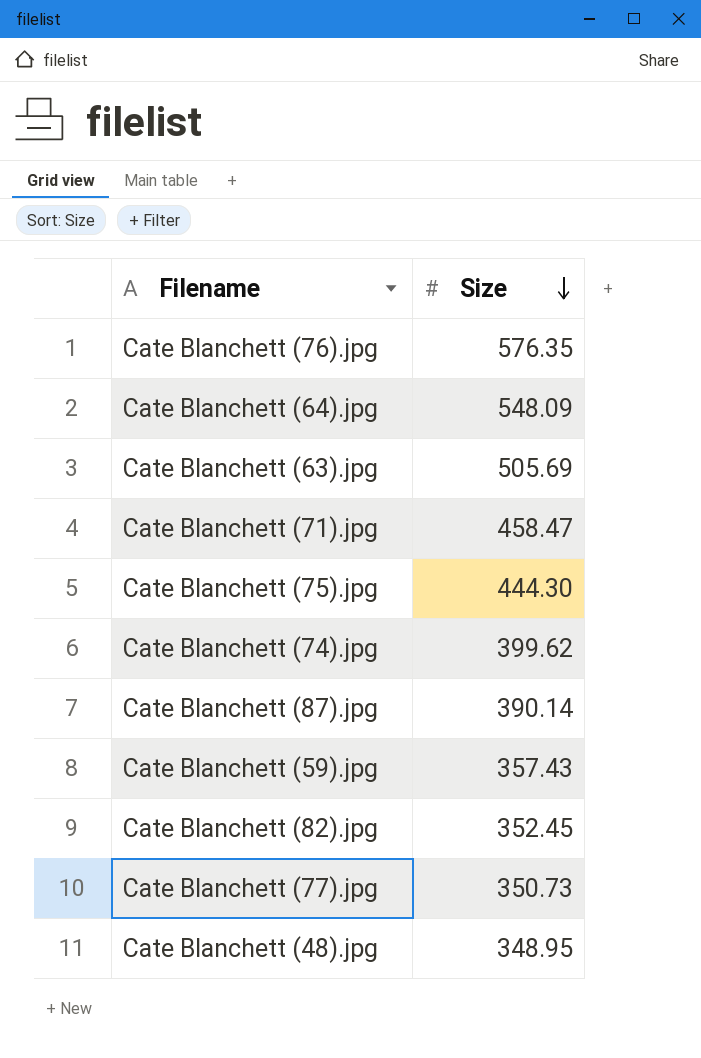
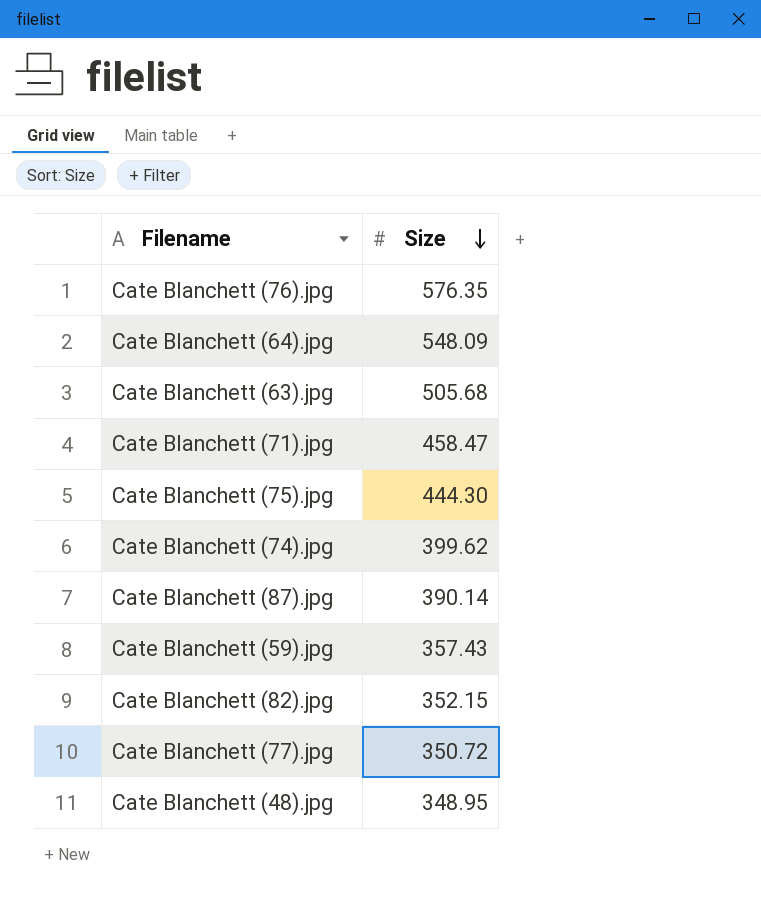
Cate Blanchett (63).jpg | Size: 505.69 -> 505.68
Cate Blanchett (82).jpg | Size: 352.45 -> 352.15
Cate Blanchett (77).jpg | Size: 350.73 -> 350.72

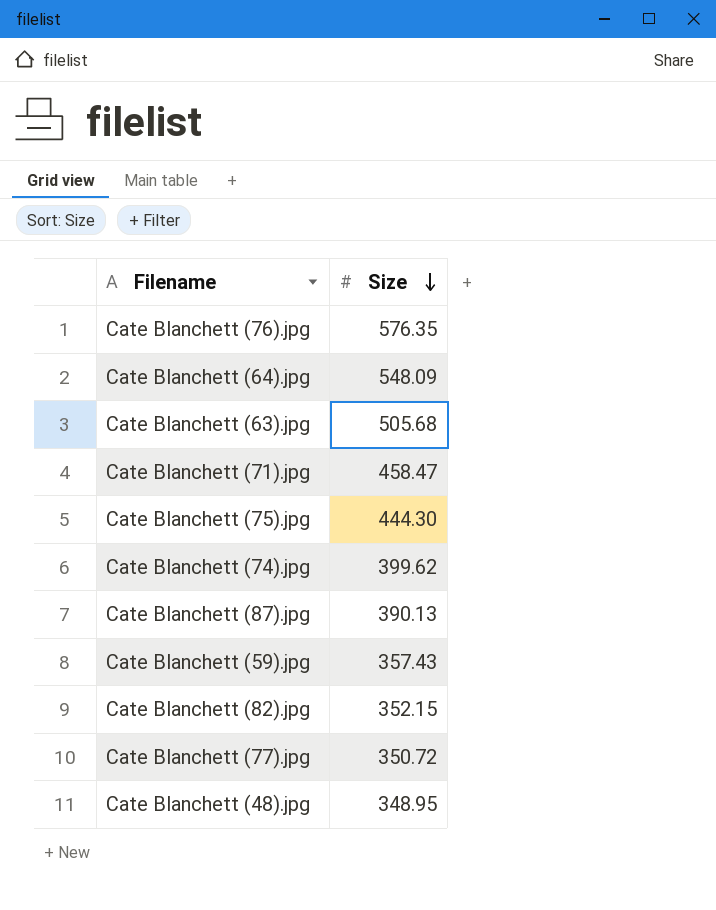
Cate Blanchett (87).jpg | Size: 390.14 -> 390.13

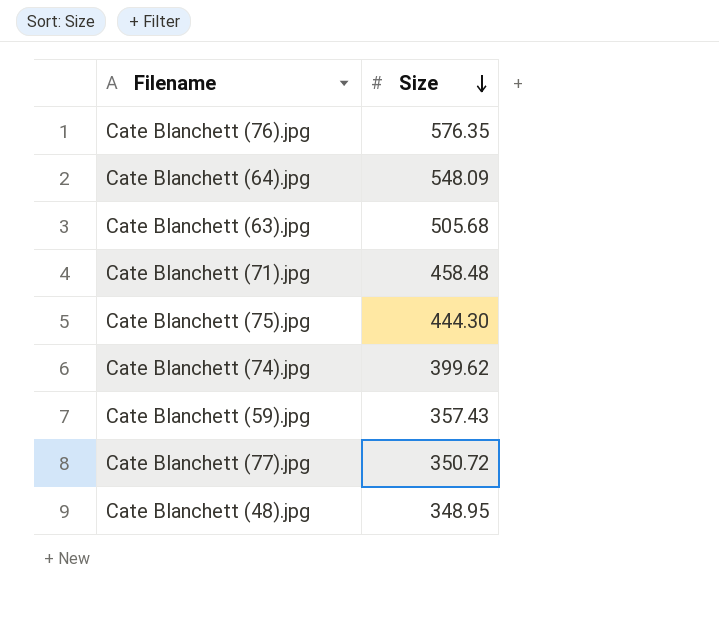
row Cate Blanchett (87).jpg: 390.13 -> none
row Cate Blanchett (82).jpg: 352.15 -> none
Cate Blanchett (71).jpg | Size: 458.47 -> 458.48

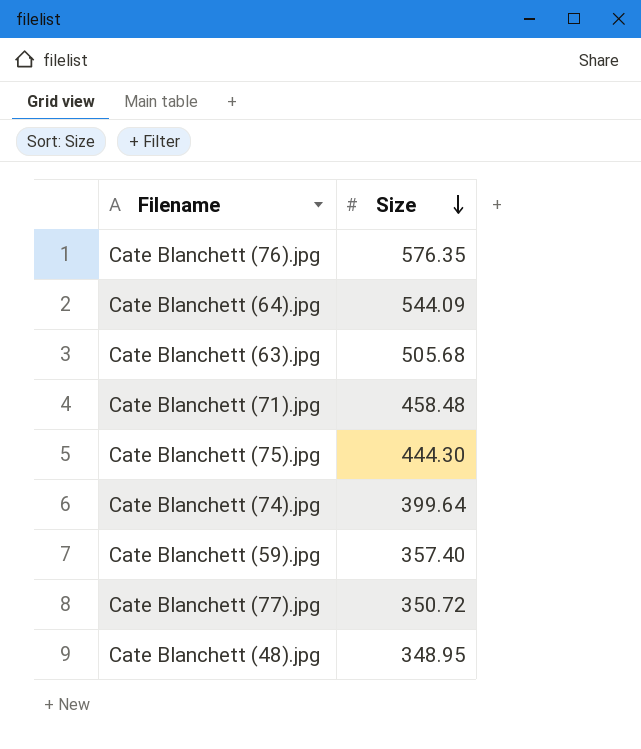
Cate Blanchett (64).jpg | Size: 548.09 -> 544.09
Cate Blanchett (74).jpg | Size: 399.62 -> 399.64
Cate Blanchett (59).jpg | Size: 357.43 -> 357.40

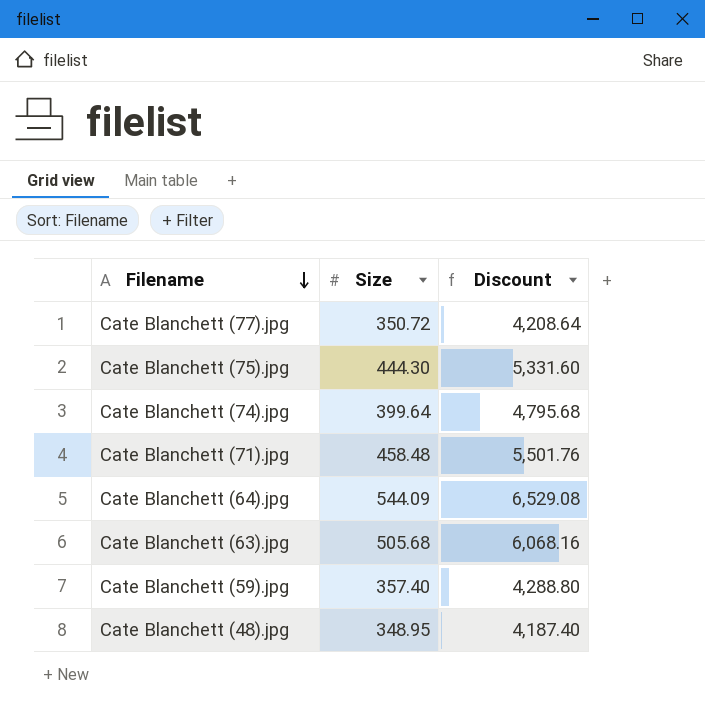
row order: Size descending -> Filename descending
column Discount | formula: none -> [Size] * 12
row Cate Blanchett (76).jpg: 576.35 -> none

